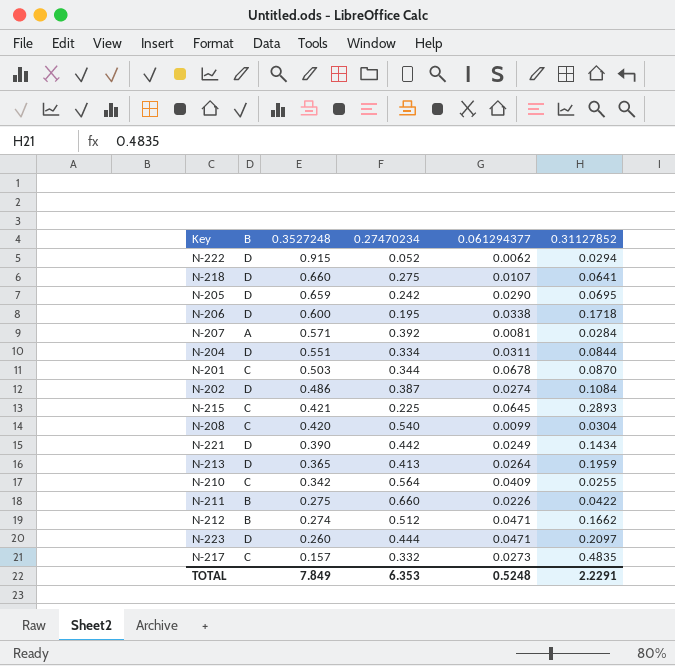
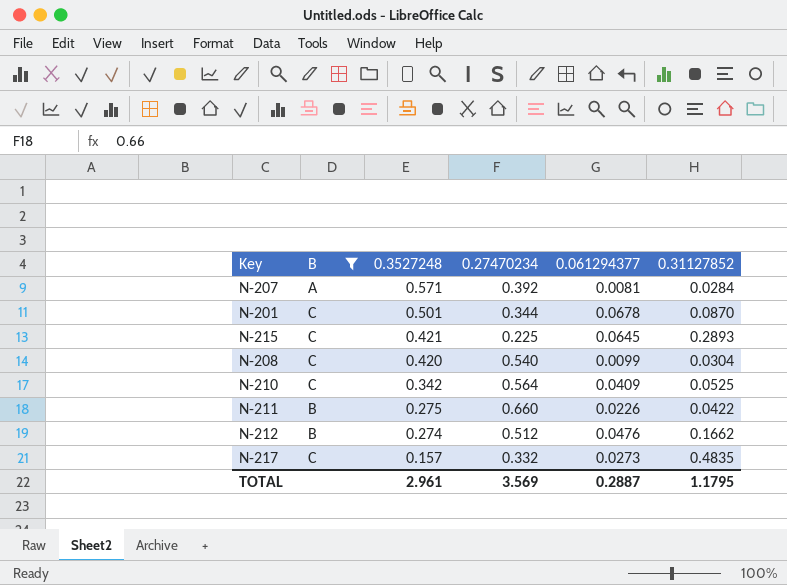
filter: none -> B != D
N-201 | 0.3527248: 0.503 -> 0.501
N-210 | 0.31127852: 0.0255 -> 0.0525
N-212 | 0.061294377: 0.0471 -> 0.0476
TOTAL | 0.3527248: 7.849 -> 2.961
TOTAL | 0.27470234: 6.353 -> 3.569
TOTAL | 0.061294377: 0.5248 -> 0.2887
TOTAL | 0.31127852: 2.2291 -> 1.1795

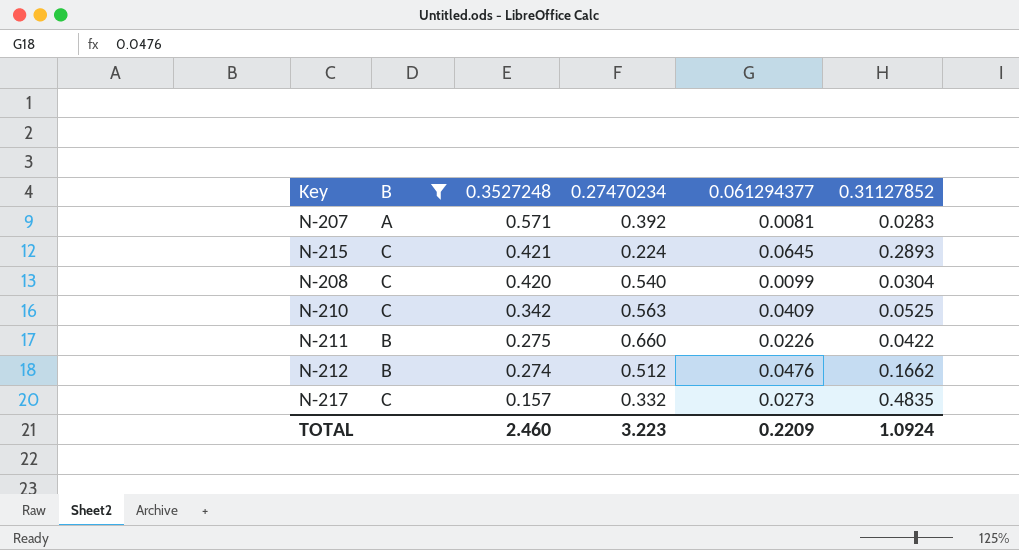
row N-201: C | 0.501 | 0.344 | 0.0678 | 0.0870 -> none
N-207 | 0.31127852: 0.0284 -> 0.0283
N-215 | 0.27470234: 0.225 -> 0.224
N-210 | 0.27470234: 0.564 -> 0.563
TOTAL | 0.3527248: 2.961 -> 2.460
TOTAL | 0.27470234: 3.569 -> 3.223
TOTAL | 0.061294377: 0.2887 -> 0.2209
TOTAL | 0.31127852: 1.1795 -> 1.0924

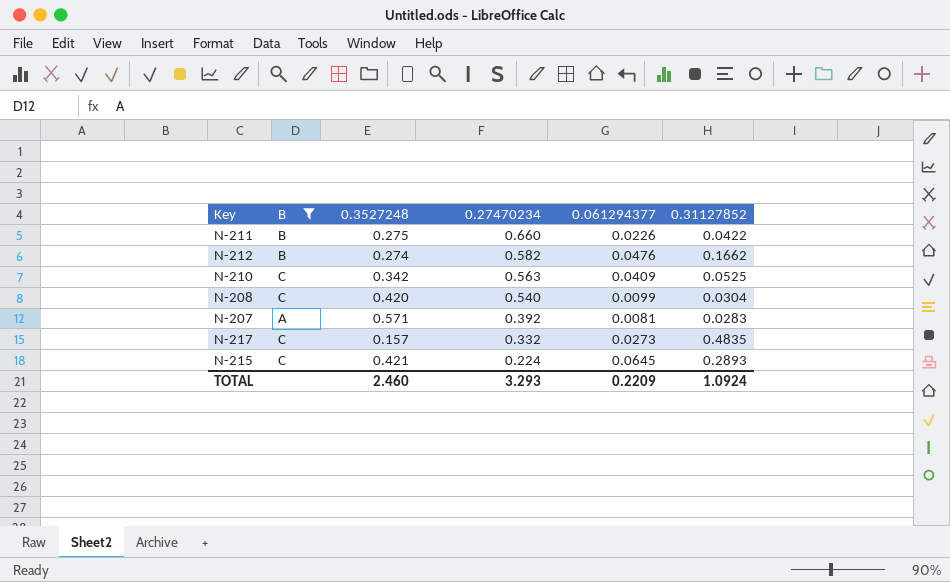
row order: 0.3527248 descending -> 0.27470234 descending
N-212 | 0.27470234: 0.512 -> 0.582
TOTAL | 0.27470234: 3.223 -> 3.293

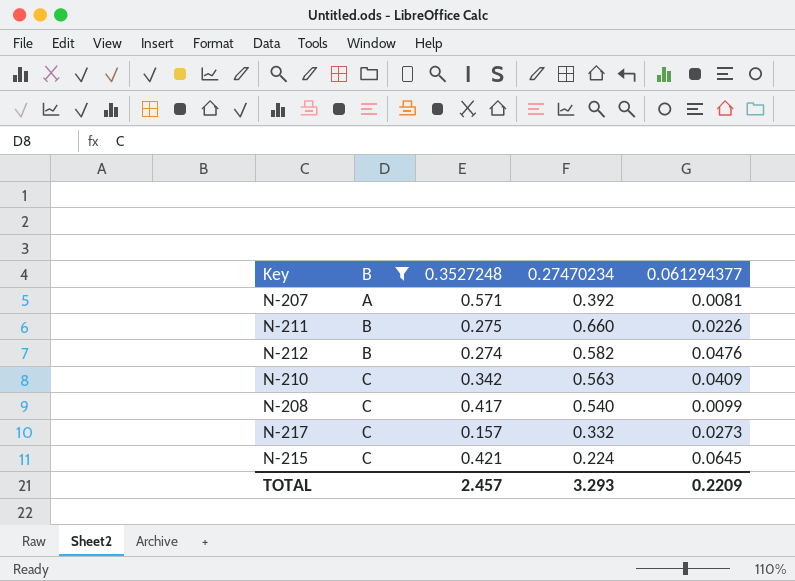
row order: 0.27470234 descending -> B ascending
column 0.31127852 | position: 6 -> none
N-208 | 0.3527248: 0.420 -> 0.417
TOTAL | 0.3527248: 2.460 -> 2.457

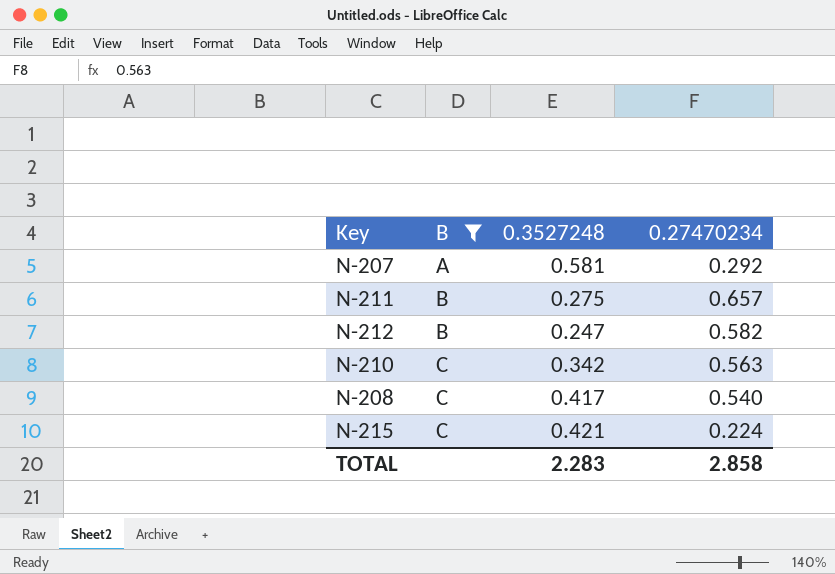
column 0.061294377 | position: 5 -> none
row N-217: C | 0.157 | 0.332 | 0.0273 -> none
N-207 | 0.3527248: 0.571 -> 0.581
N-207 | 0.27470234: 0.392 -> 0.292
N-211 | 0.27470234: 0.660 -> 0.657
N-212 | 0.3527248: 0.274 -> 0.247
TOTAL | 0.3527248: 2.457 -> 2.283
TOTAL | 0.27470234: 3.293 -> 2.858

